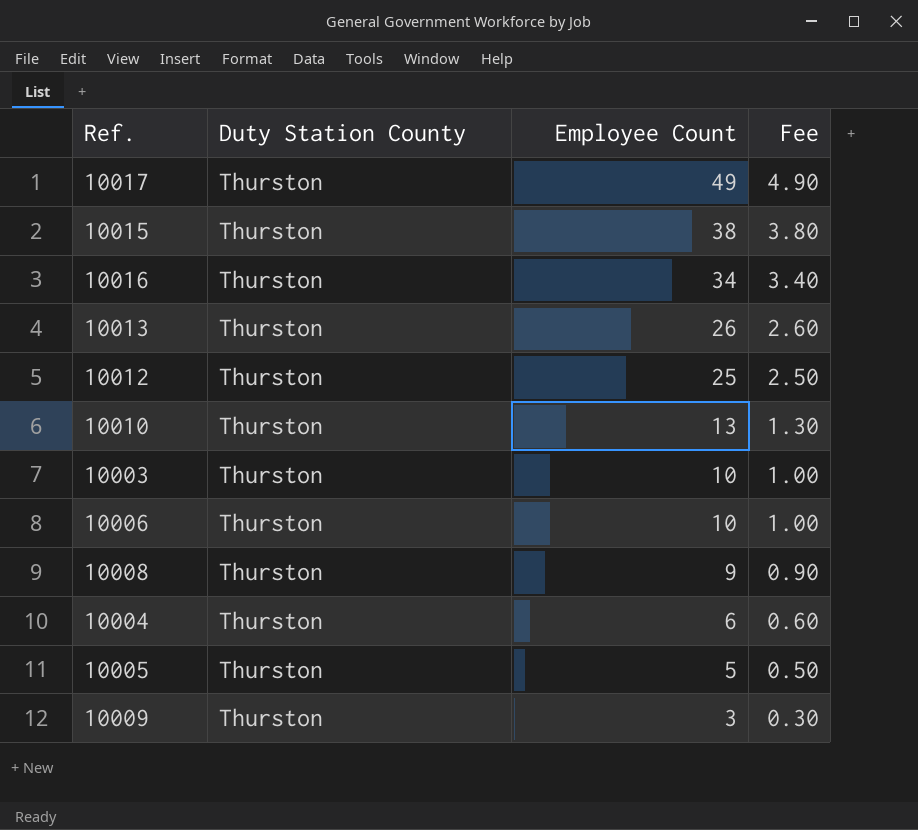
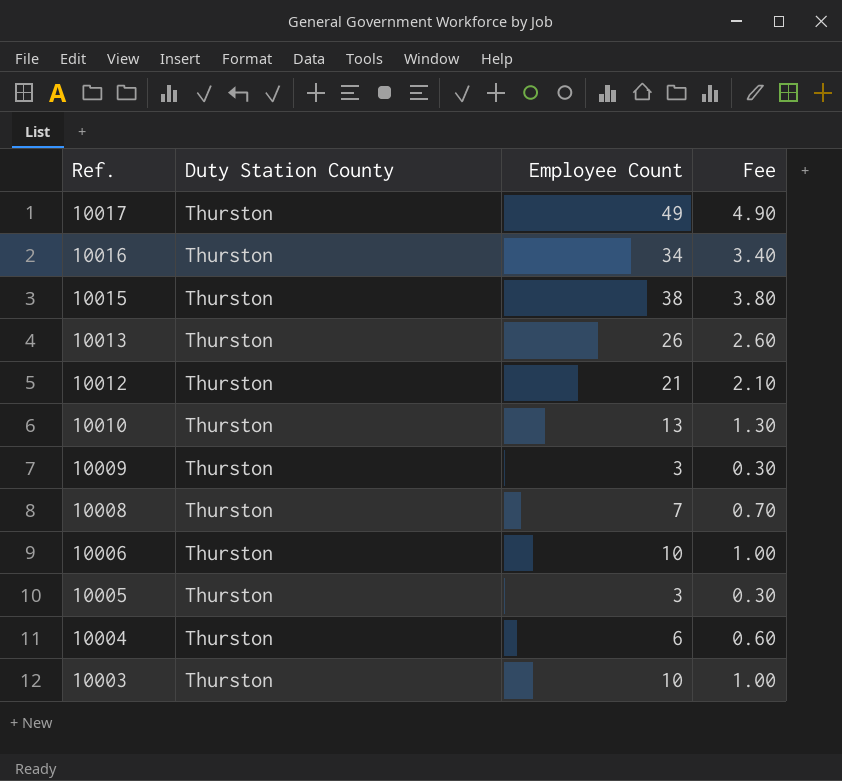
row order: Employee Count descending -> Ref. descending
10012 | Employee Count: 25 -> 21
10012 | Fee: 2.50 -> 2.10
10008 | Employee Count: 9 -> 7
10008 | Fee: 0.90 -> 0.70
10005 | Employee Count: 5 -> 3
10005 | Fee: 0.50 -> 0.30

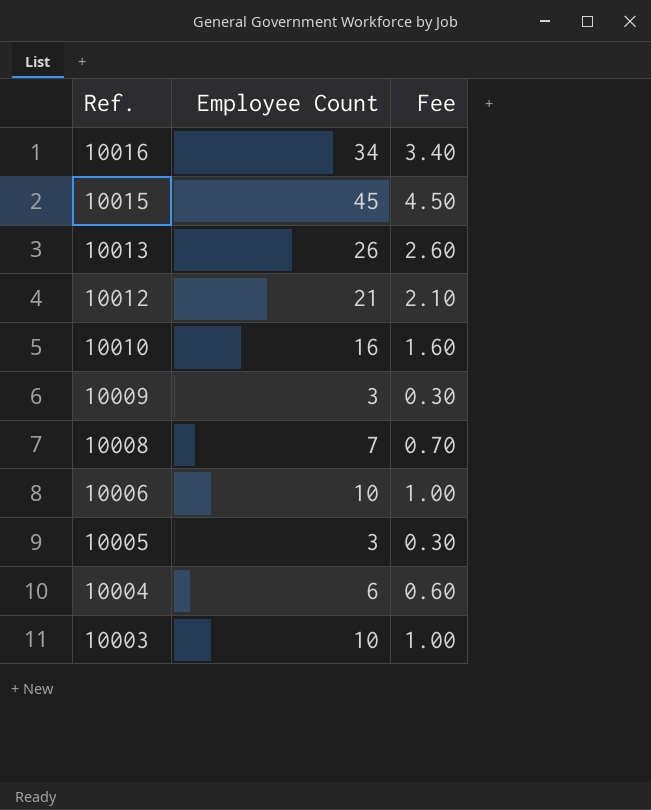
column Duty Station County | position: 2 -> none
row 10017: Thurston | 49 | 4.90 -> none
10015 | Employee Count: 38 -> 45
10015 | Fee: 3.80 -> 4.50
10010 | Employee Count: 13 -> 16
10010 | Fee: 1.30 -> 1.60

